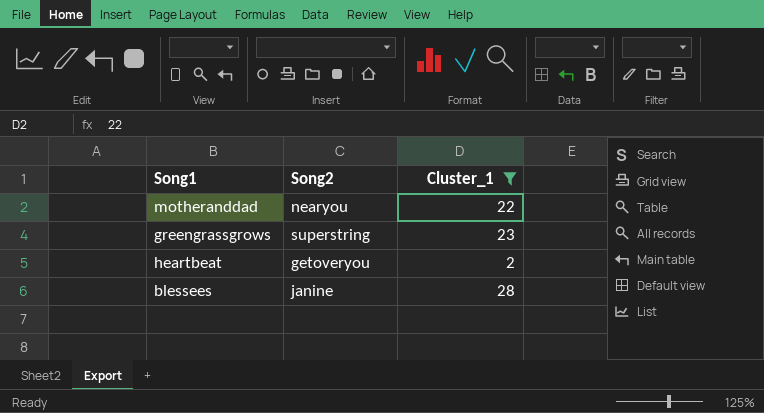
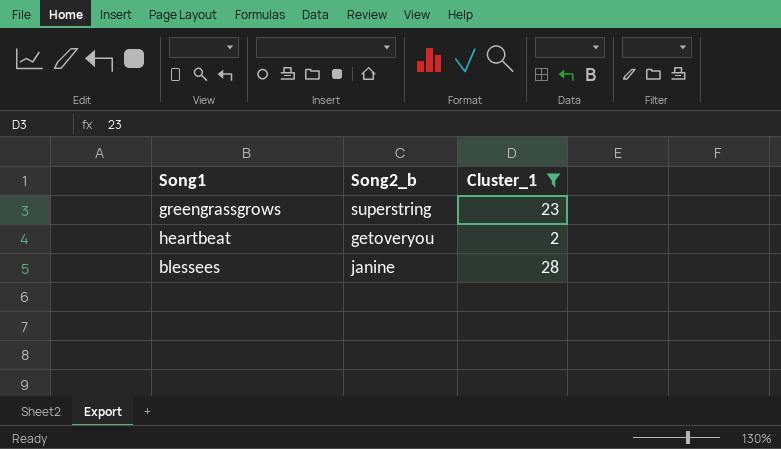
column name: Song2 -> Song2_b
row motheranddad: nearyou | 22 -> none

